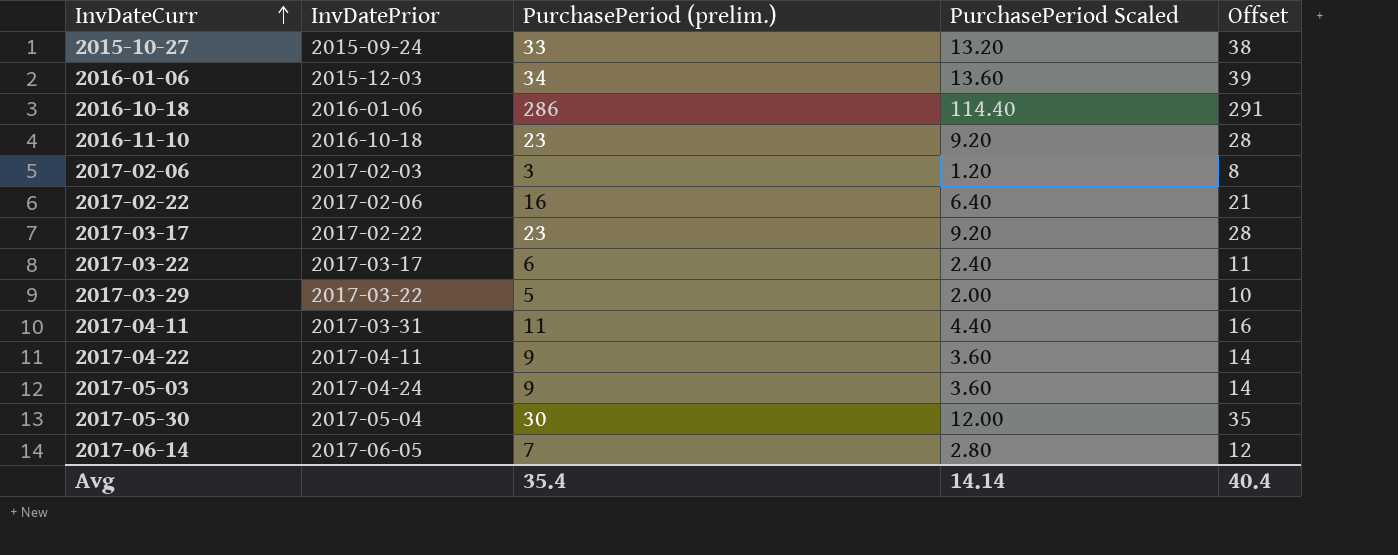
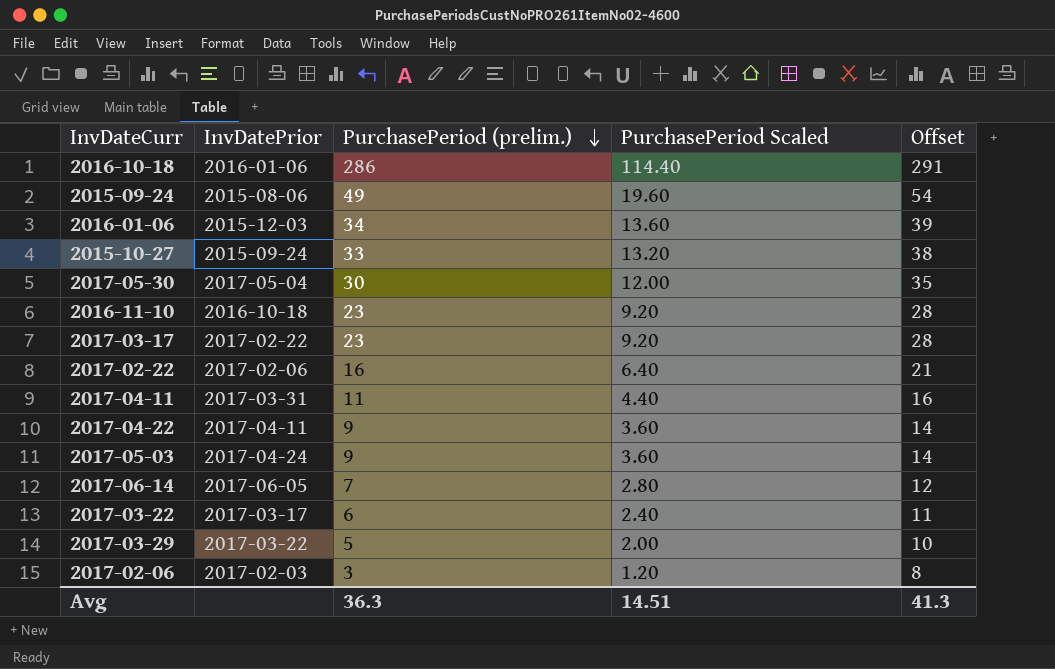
row order: InvDateCurr ascending -> PurchasePeriod (prelim.) descending
row 2015-09-24: none -> 2015-08-06 | 49 | 19.60 | 54
Avg | PurchasePeriod (prelim.): 35.4 -> 36.3
Avg | PurchasePeriod Scaled: 14.14 -> 14.51
Avg | Offset: 40.4 -> 41.3

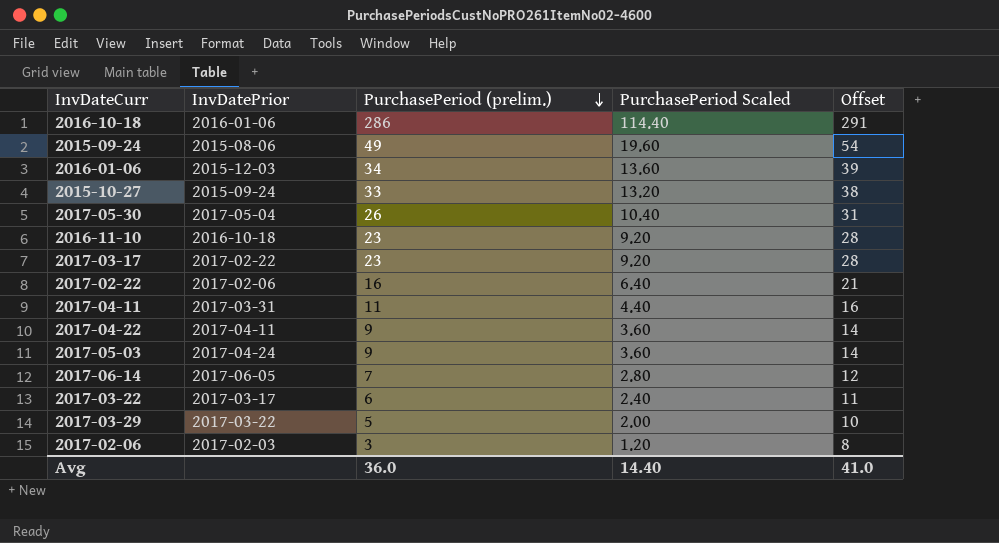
2017-05-30 | PurchasePeriod (prelim.): 30 -> 26
2017-05-30 | PurchasePeriod Scaled: 12.00 -> 10.40
2017-05-30 | Offset: 35 -> 31
Avg | PurchasePeriod (prelim.): 36.3 -> 36.0
Avg | PurchasePeriod Scaled: 14.51 -> 14.40
Avg | Offset: 41.3 -> 41.0

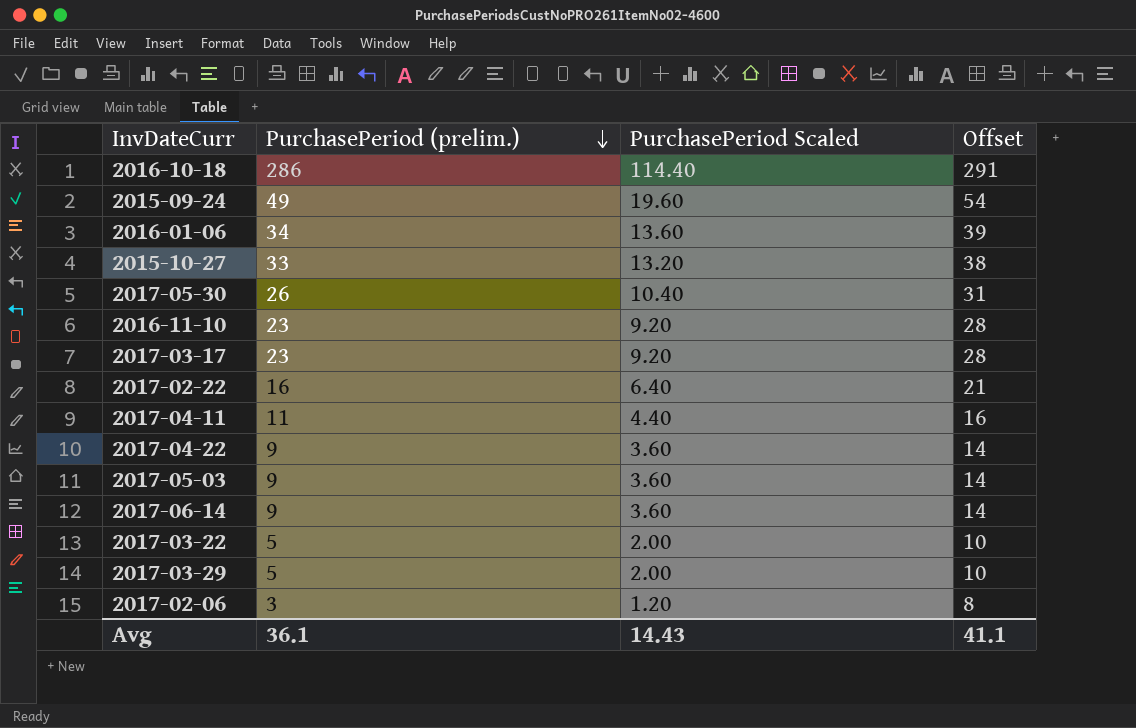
column InvDatePrior | position: 2 -> none
2017-06-14 | PurchasePeriod (prelim.): 7 -> 9
2017-06-14 | PurchasePeriod Scaled: 2.80 -> 3.60
2017-06-14 | Offset: 12 -> 14
2017-03-22 | PurchasePeriod (prelim.): 6 -> 5
2017-03-22 | PurchasePeriod Scaled: 2.40 -> 2.00
2017-03-22 | Offset: 11 -> 10
Avg | PurchasePeriod (prelim.): 36.0 -> 36.1
Avg | PurchasePeriod Scaled: 14.40 -> 14.43
Avg | Offset: 41.0 -> 41.1

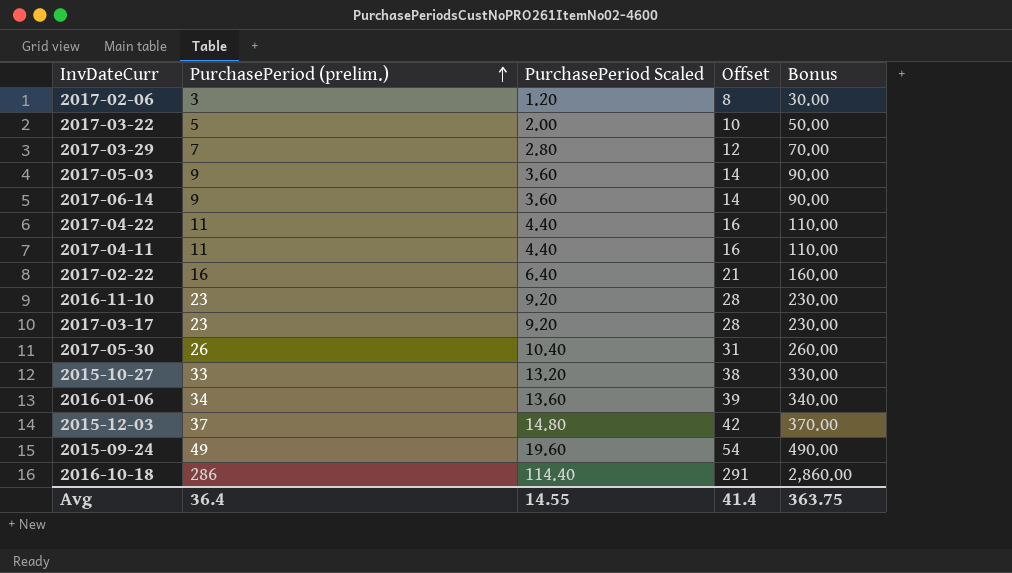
row order: PurchasePeriod (prelim.) descending -> PurchasePeriod (prelim.) ascending
column Bonus | formula: none -> [PurchasePeriod (prelim.)] * 10
2017-03-29 | PurchasePeriod (prelim.): 5 -> 7
2017-03-29 | PurchasePeriod Scaled: 2.00 -> 2.80
2017-03-29 | Offset: 10 -> 12
2017-04-22 | PurchasePeriod (prelim.): 9 -> 11
2017-04-22 | PurchasePeriod Scaled: 3.60 -> 4.40
2017-04-22 | Offset: 14 -> 16
row 2015-12-03: none -> 37 | 14.80 | 42 | 370.00
Avg | PurchasePeriod (prelim.): 36.1 -> 36.4
Avg | PurchasePeriod Scaled: 14.43 -> 14.55
Avg | Offset: 41.1 -> 41.4

